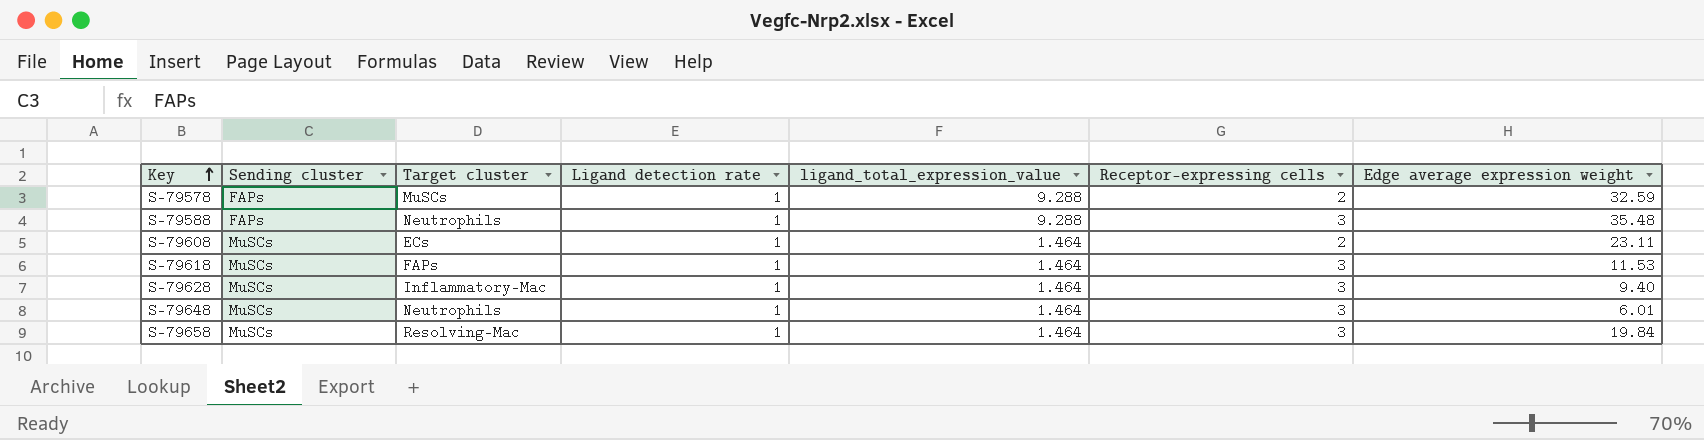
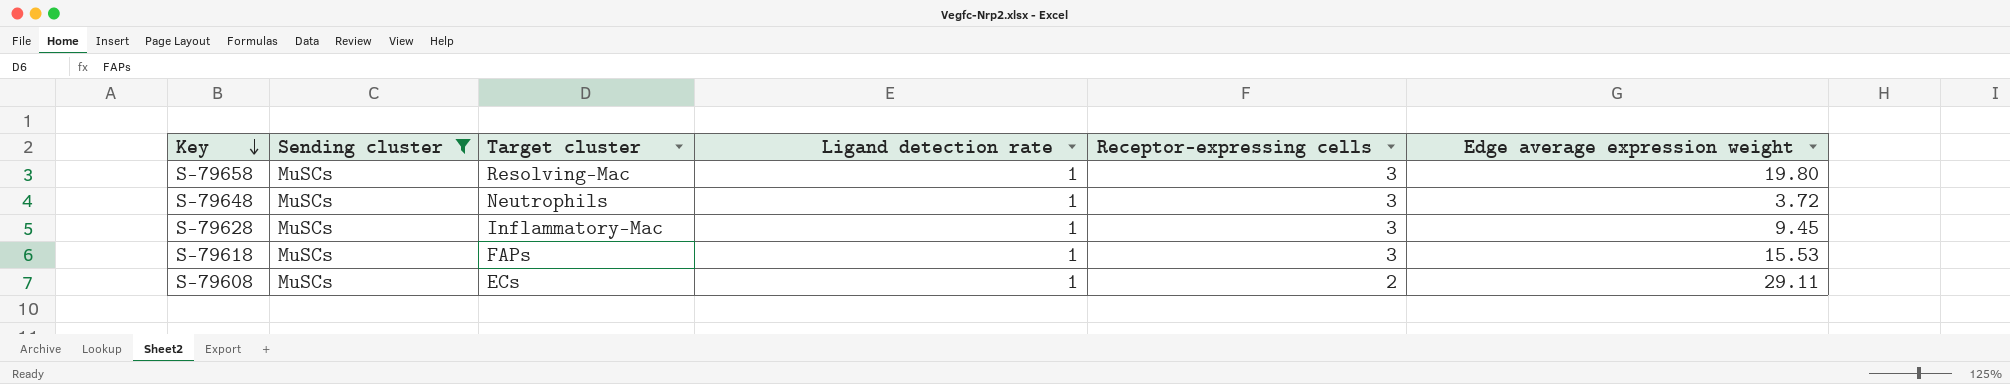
filter: none -> Sending cluster = MuSCs
row order: Key ascending -> Key descending
column ligand_total_expression_value | position: 5 -> none
S-79658 | Edge average expression weight: 19.84 -> 19.80
S-79648 | Edge average expression weight: 6.01 -> 3.72
S-79628 | Edge average expression weight: 9.40 -> 9.45
S-79618 | Edge average expression weight: 11.53 -> 15.53
S-79608 | Edge average expression weight: 23.11 -> 29.11

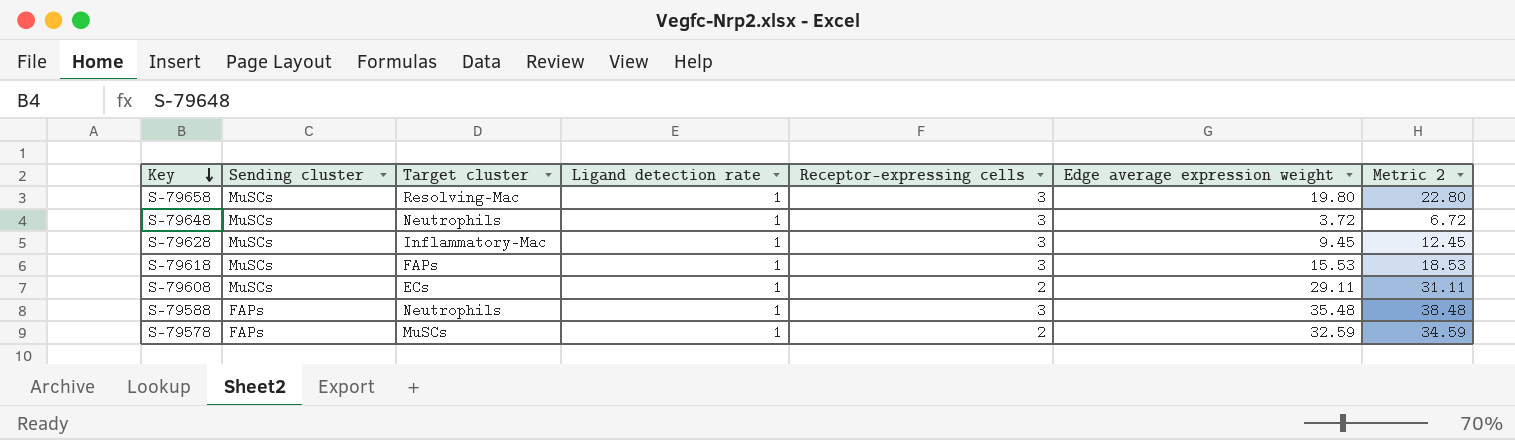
filter: Sending cluster = MuSCs -> none
column Metric 2 | formula: none -> [Receptor-expressing cells] + [Edge average expression weight]

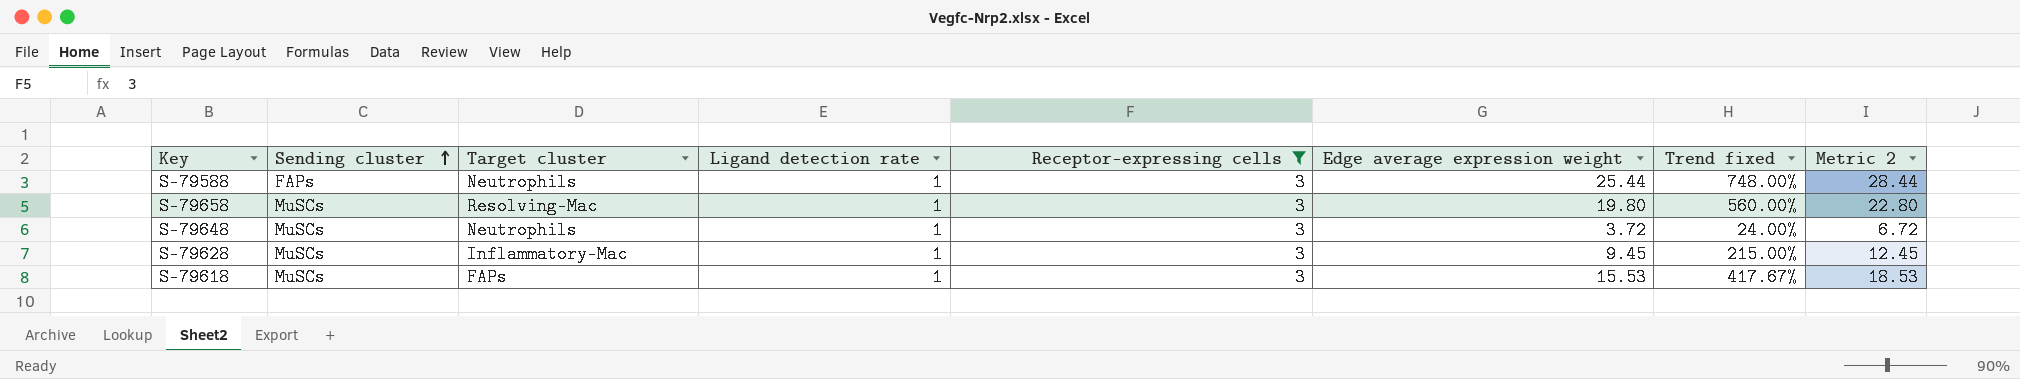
filter: none -> Receptor-expressing cells = 3
row order: Key descending -> Sending cluster ascending
column Trend fixed | formula: none -> ([Edge average expression weight] - [Receptor-expressing cells]) / [Receptor-expressing cells]
S-79588 | Edge average expression weight: 35.48 -> 25.44
S-79588 | Metric 2: 38.48 -> 28.44

